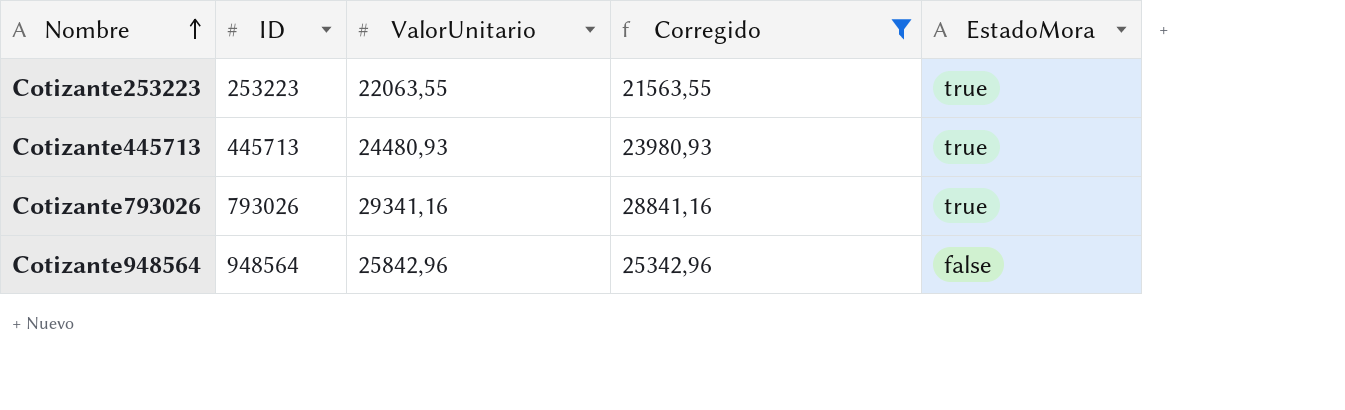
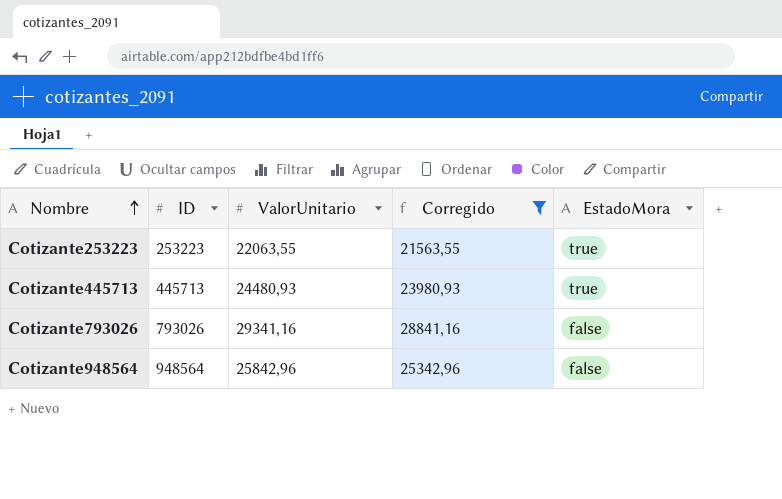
Cotizante793026 | EstadoMora: true -> false

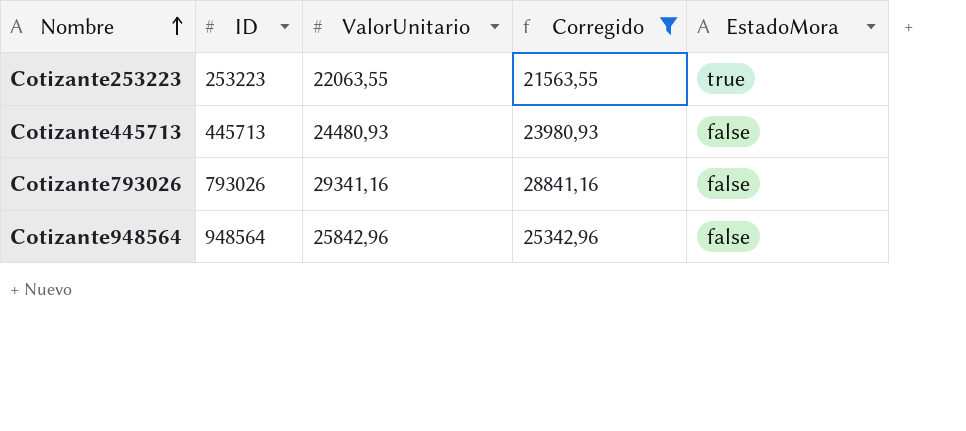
Cotizante445713 | EstadoMora: true -> false

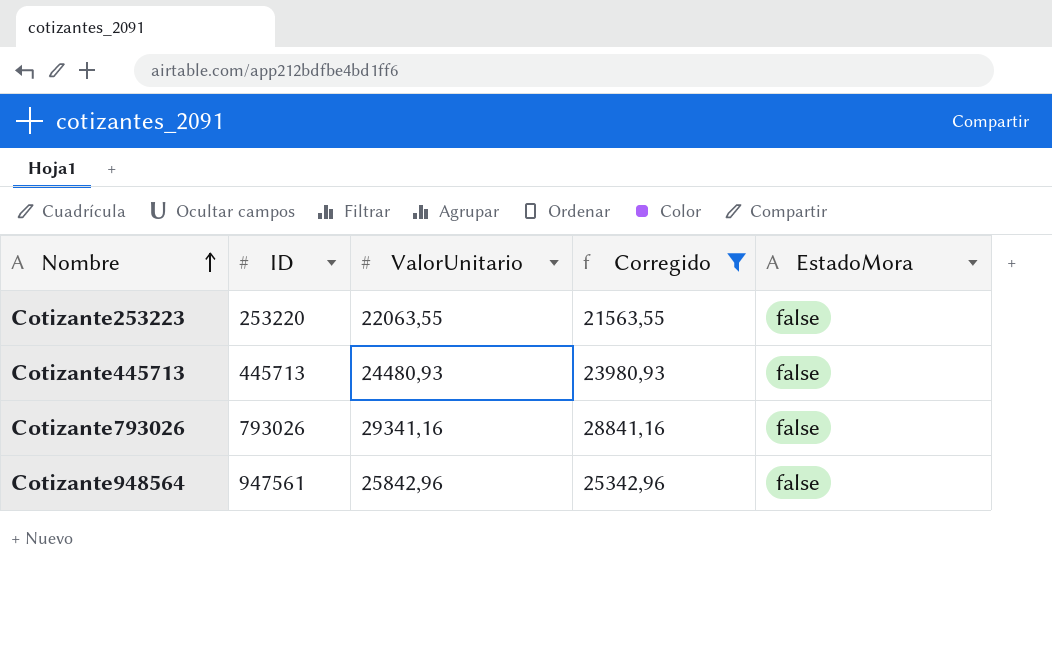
Cotizante253223 | ID: 253223 -> 253220
Cotizante253223 | EstadoMora: true -> false
Cotizante948564 | ID: 948564 -> 947561

